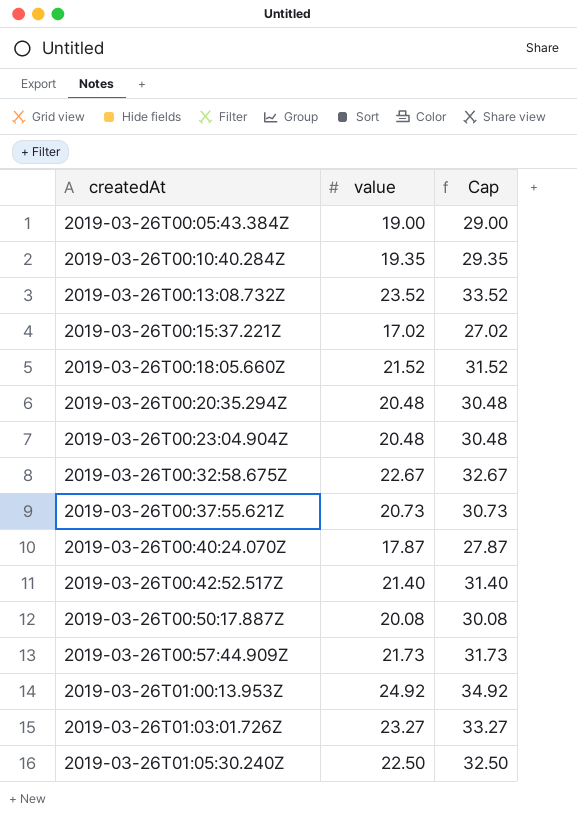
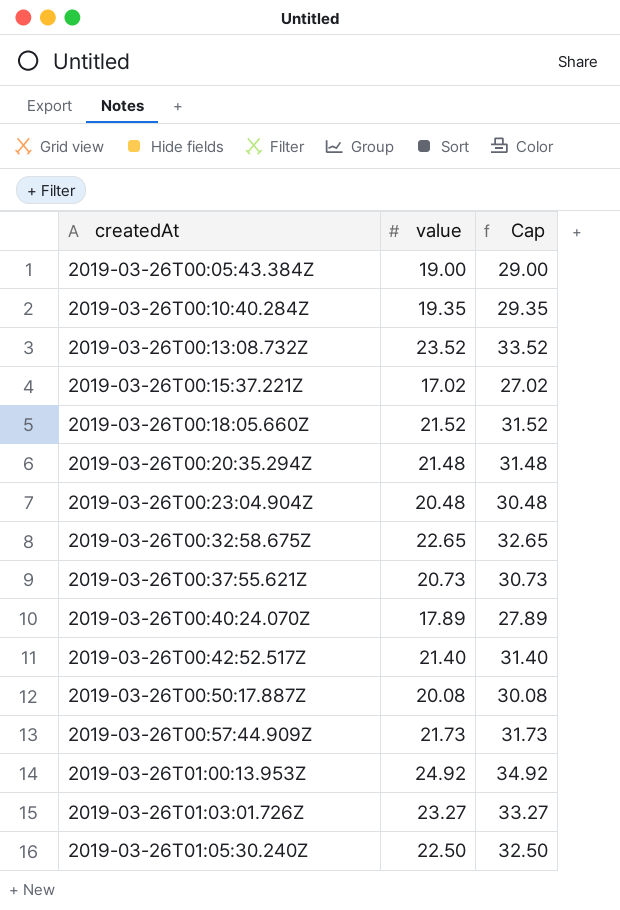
2019-03-26T00:20:35.294Z | value: 20.48 -> 21.48
2019-03-26T00:20:35.294Z | Cap: 30.48 -> 31.48
2019-03-26T00:32:58.675Z | value: 22.67 -> 22.65
2019-03-26T00:32:58.675Z | Cap: 32.67 -> 32.65
2019-03-26T00:40:24.070Z | value: 17.87 -> 17.89
2019-03-26T00:40:24.070Z | Cap: 27.87 -> 27.89

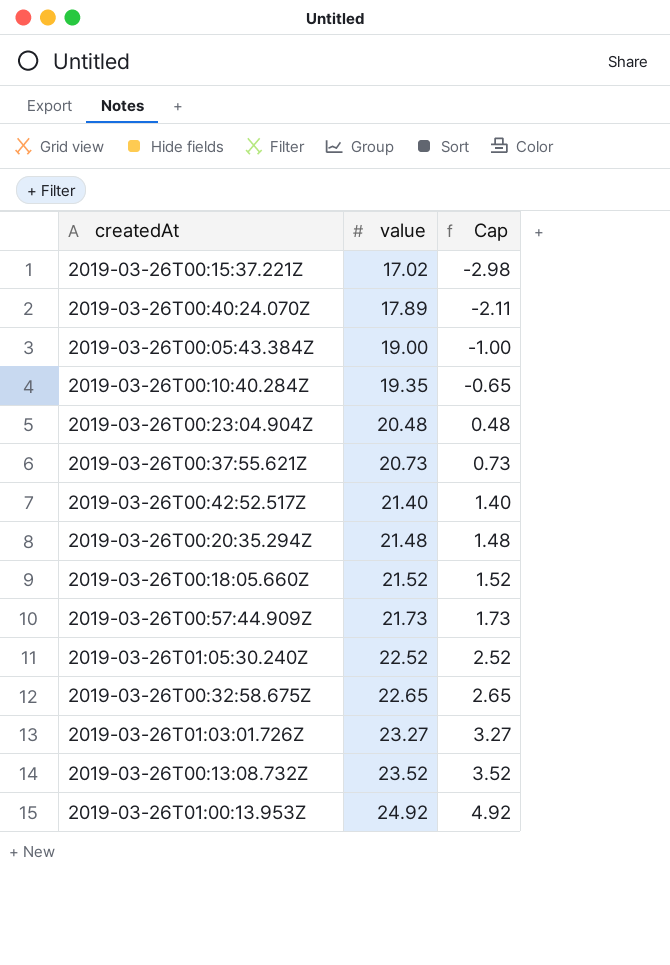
row order: createdAt ascending -> value ascending
column Cap | formula: [value] + 10 -> [value] - 20
row 2019-03-26T00:50:17.887Z: 20.08 | 30.08 -> none
2019-03-26T01:05:30.240Z | value: 22.50 -> 22.52

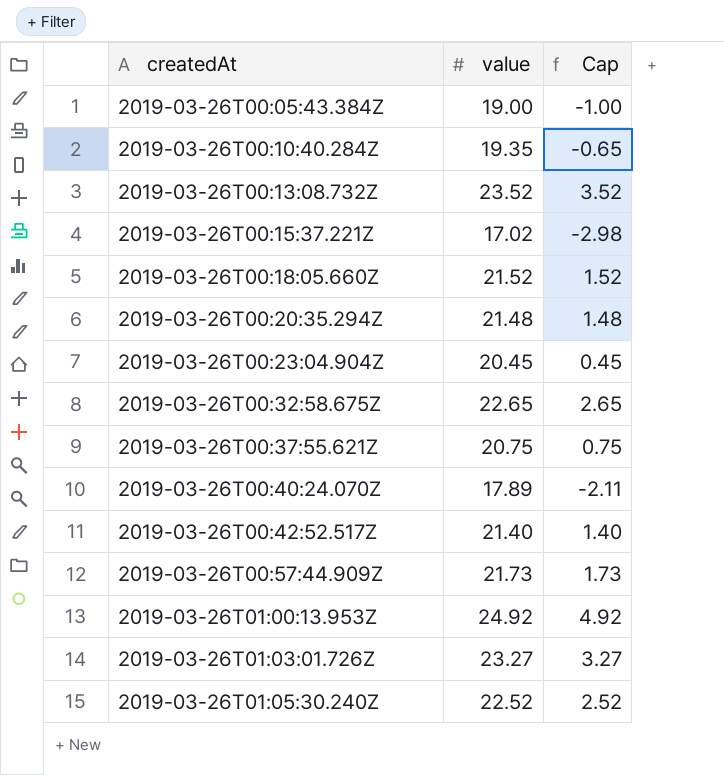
row order: value ascending -> createdAt ascending
2019-03-26T00:23:04.904Z | value: 20.48 -> 20.45
2019-03-26T00:23:04.904Z | Cap: 0.48 -> 0.45
2019-03-26T00:37:55.621Z | value: 20.73 -> 20.75
2019-03-26T00:37:55.621Z | Cap: 0.73 -> 0.75

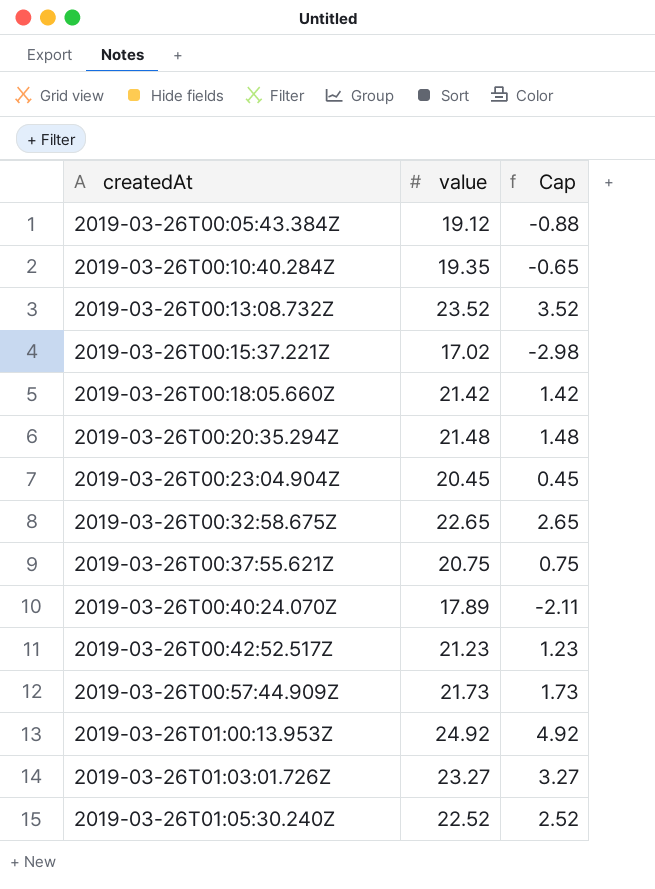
2019-03-26T00:05:43.384Z | value: 19.00 -> 19.12
2019-03-26T00:05:43.384Z | Cap: -1.00 -> -0.88
2019-03-26T00:18:05.660Z | value: 21.52 -> 21.42
2019-03-26T00:18:05.660Z | Cap: 1.52 -> 1.42
2019-03-26T00:42:52.517Z | value: 21.40 -> 21.23
2019-03-26T00:42:52.517Z | Cap: 1.40 -> 1.23

